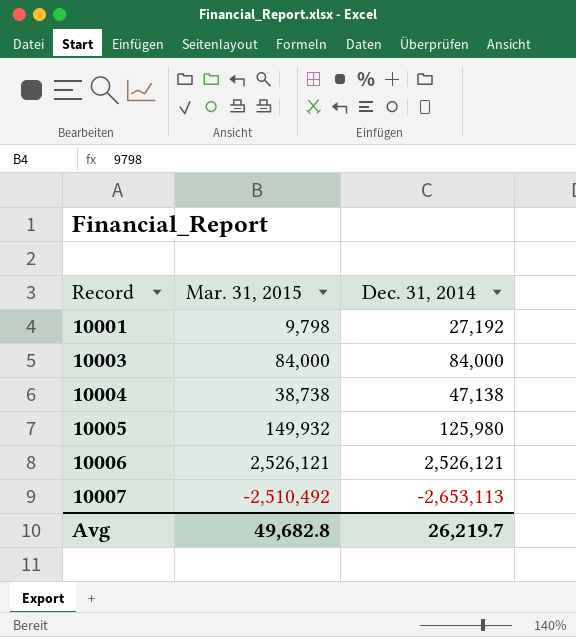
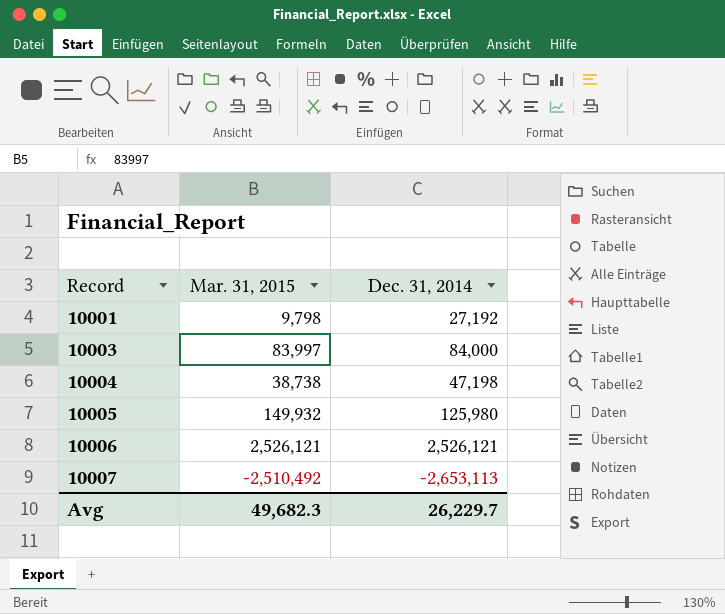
10003 | Mar. 31, 2015: 84,000 -> 83,997
10004 | Dec. 31, 2014: 47,138 -> 47,198
Avg | Mar. 31, 2015: 49,682.8 -> 49,682.3
Avg | Dec. 31, 2014: 26,219.7 -> 26,229.7

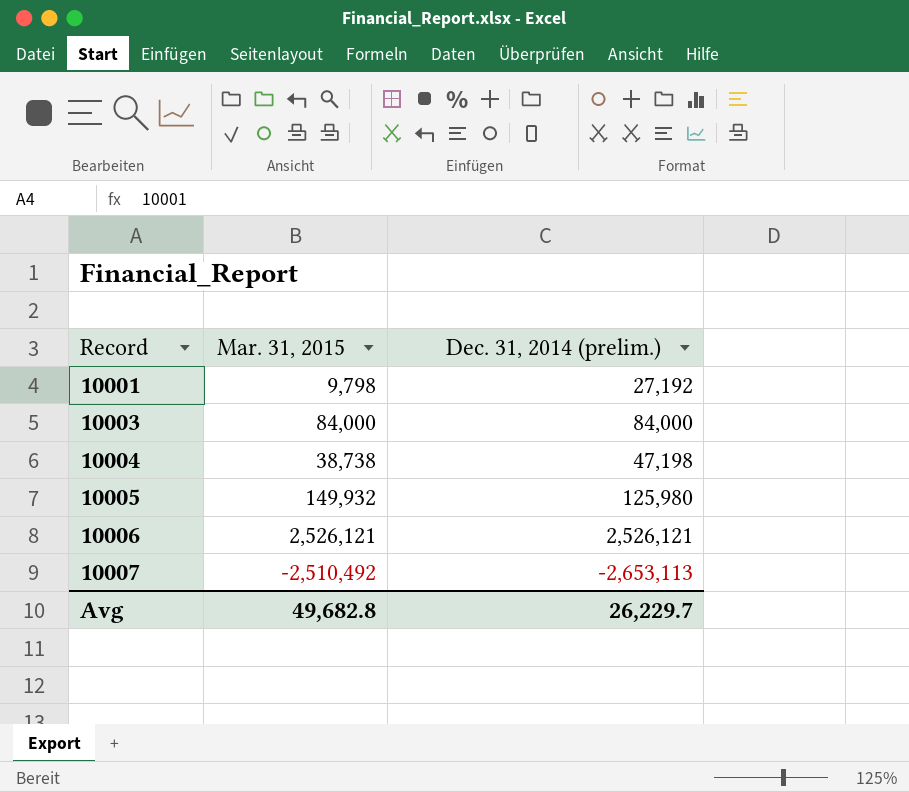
column name: Dec. 31, 2014 -> Dec. 31, 2014 (prelim.)
10003 | Mar. 31, 2015: 83,997 -> 84,000
Avg | Mar. 31, 2015: 49,682.3 -> 49,682.8

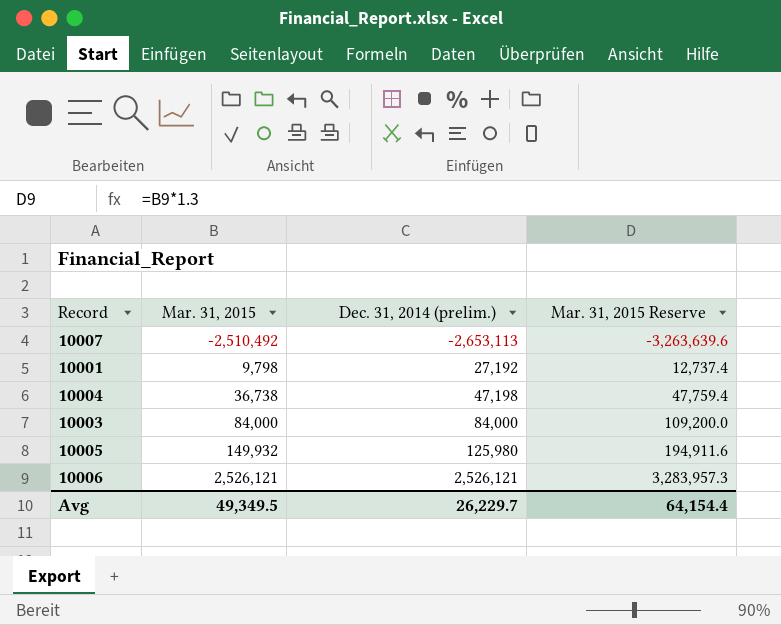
row order: Record ascending -> Mar. 31, 2015 ascending
column Mar. 31, 2015 Reserve | formula: none -> [Mar. 31, 2015] * 1.3
10004 | Mar. 31, 2015: 38,738 -> 36,738
Avg | Mar. 31, 2015: 49,682.8 -> 49,349.5

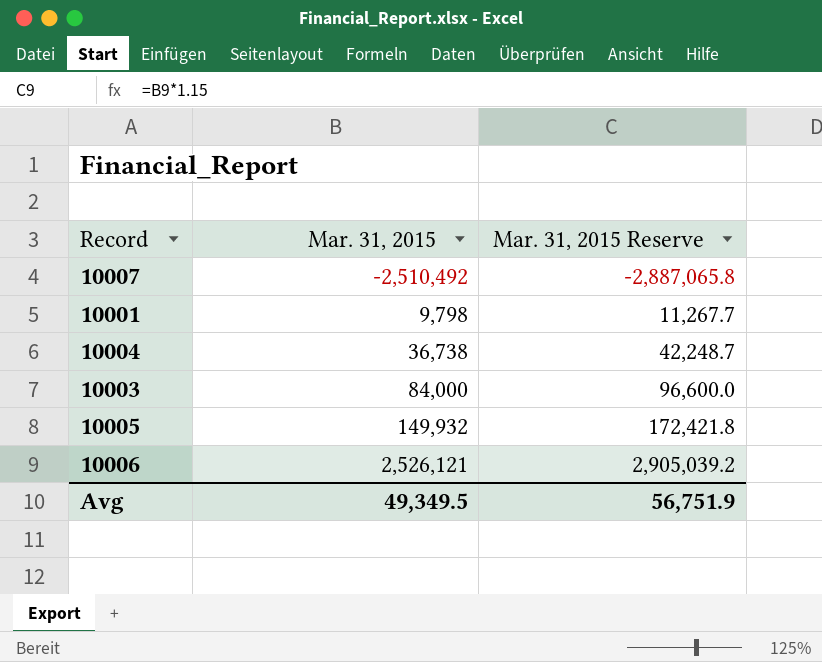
column Dec. 31, 2014 (prelim.) | position: 3 -> none
column Mar. 31, 2015 Reserve | formula: [Mar. 31, 2015] * 1.3 -> [Mar. 31, 2015] * 1.15
Avg | Mar. 31, 2015 Reserve: 64,154.4 -> 56,751.9

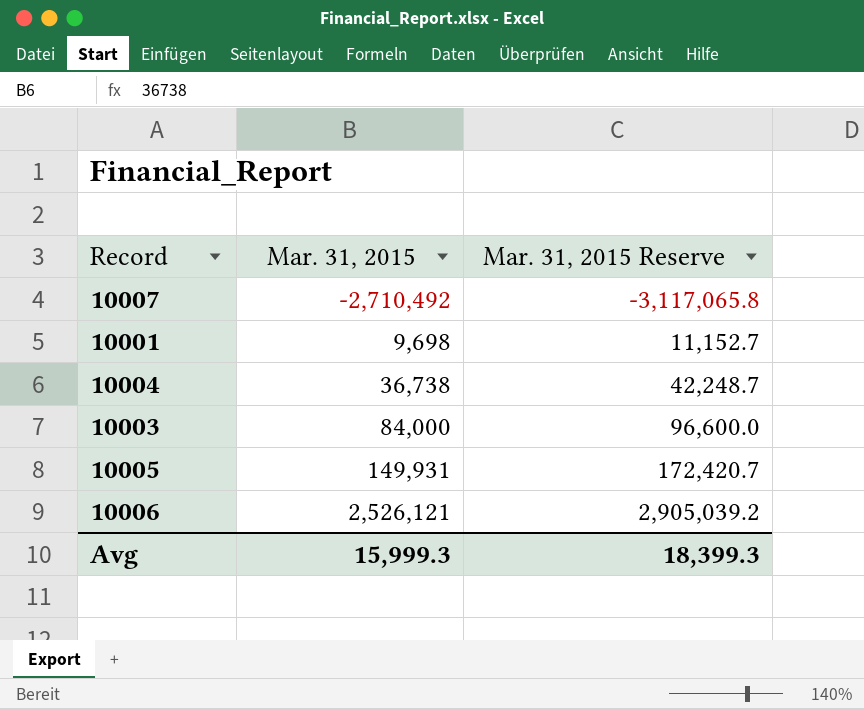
10007 | Mar. 31, 2015: -2,510,492 -> -2,710,492
10007 | Mar. 31, 2015 Reserve: -2,887,065.8 -> -3,117,065.8
10001 | Mar. 31, 2015: 9,798 -> 9,698
10001 | Mar. 31, 2015 Reserve: 11,267.7 -> 11,152.7
10005 | Mar. 31, 2015: 149,932 -> 149,931
10005 | Mar. 31, 2015 Reserve: 172,421.8 -> 172,420.7
Avg | Mar. 31, 2015: 49,349.5 -> 15,999.3
Avg | Mar. 31, 2015 Reserve: 56,751.9 -> 18,399.3

